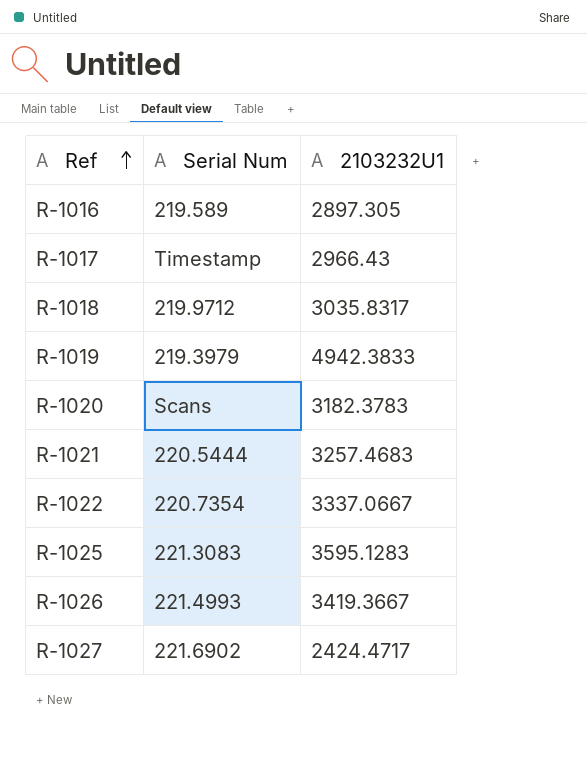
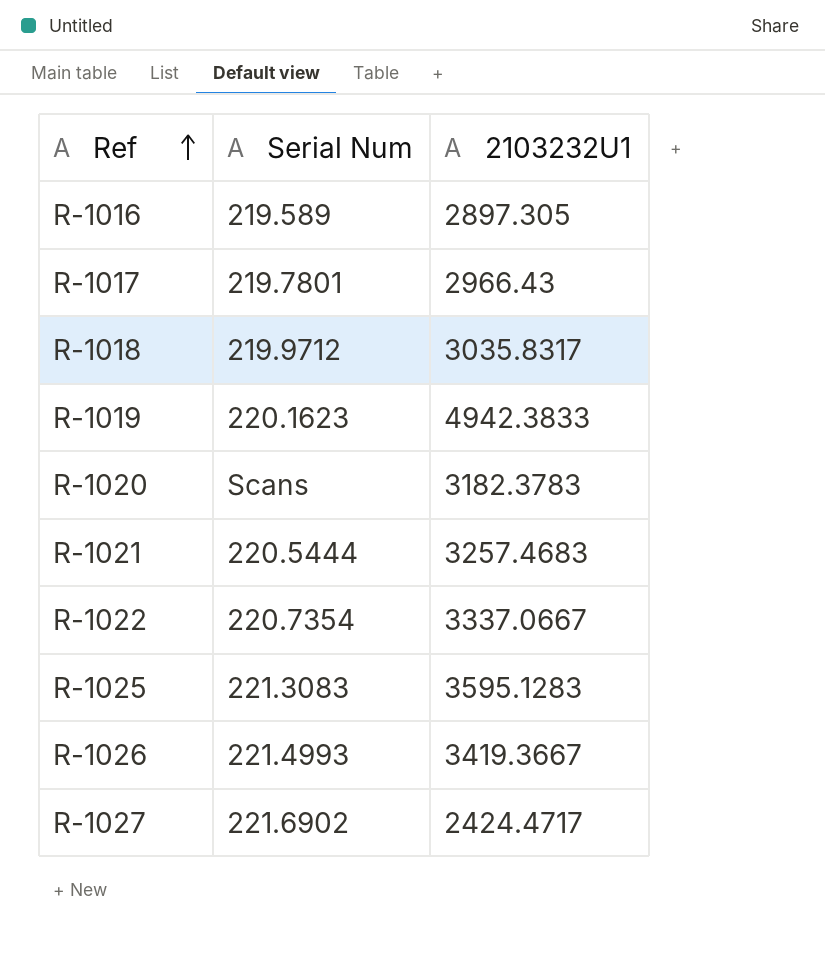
R-1017 | Serial Num: Timestamp -> 219.7801
R-1019 | Serial Num: 219.3979 -> 220.1623

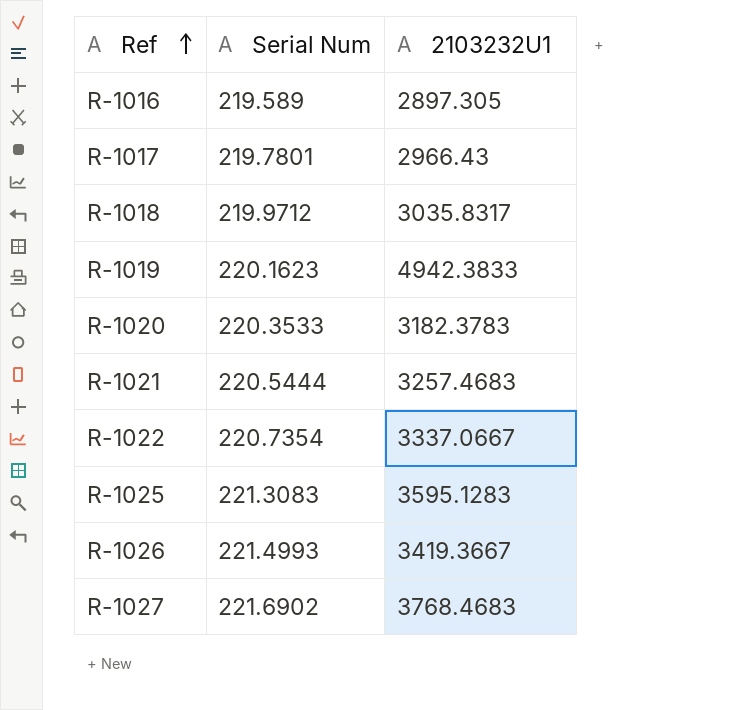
R-1020 | Serial Num: Scans -> 220.3533
R-1027 | 2103232U1: 2424.4717 -> 3768.4683

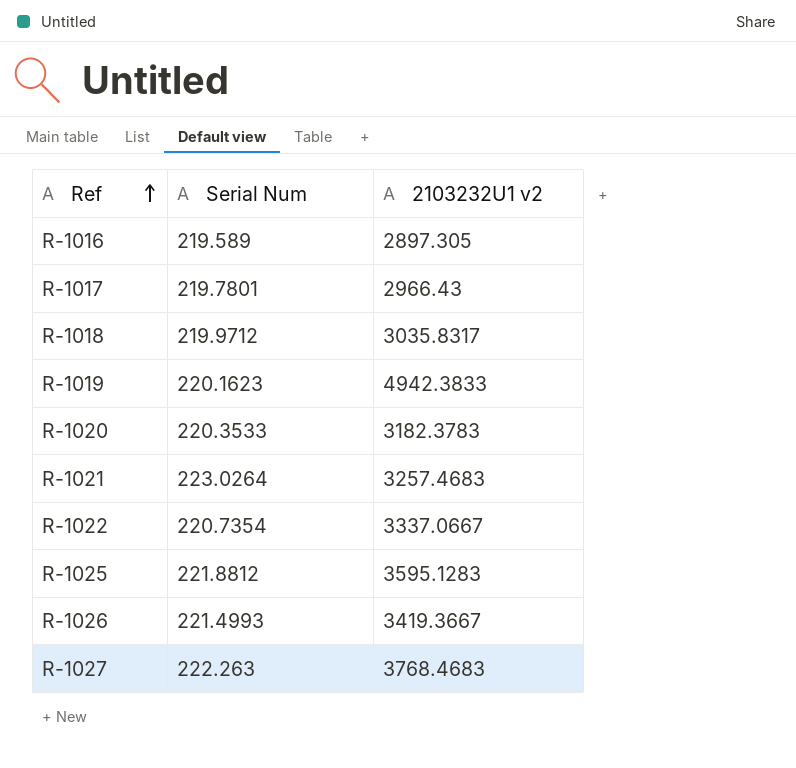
column name: 2103232U1 -> 2103232U1 v2
R-1021 | Serial Num: 220.5444 -> 223.0264
R-1025 | Serial Num: 221.3083 -> 221.8812
R-1027 | Serial Num: 221.6902 -> 222.263

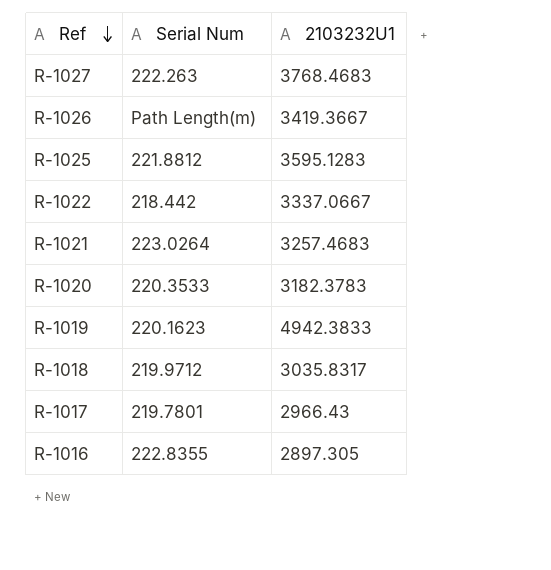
row order: Ref ascending -> Ref descending
column name: 2103232U1 v2 -> 2103232U1
R-1026 | Serial Num: 221.4993 -> Path Length(m)
R-1022 | Serial Num: 220.7354 -> 218.442
R-1016 | Serial Num: 219.589 -> 222.8355

